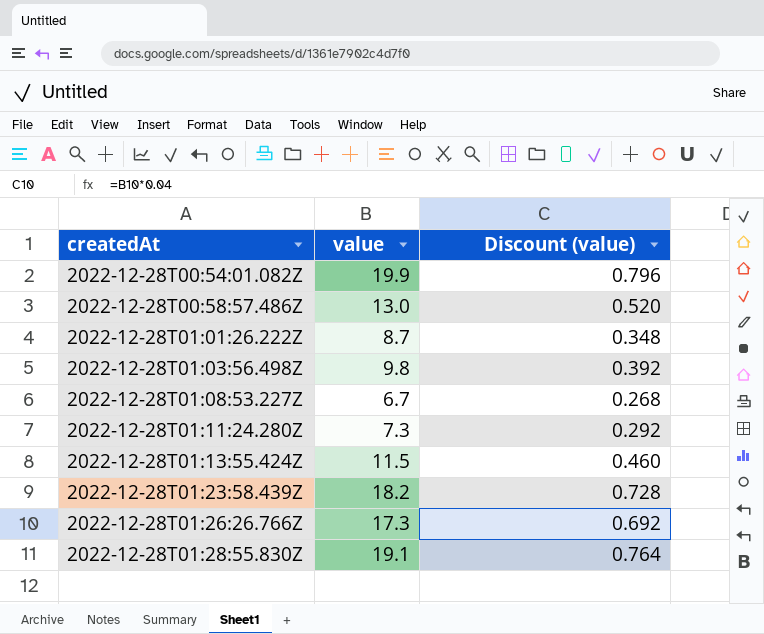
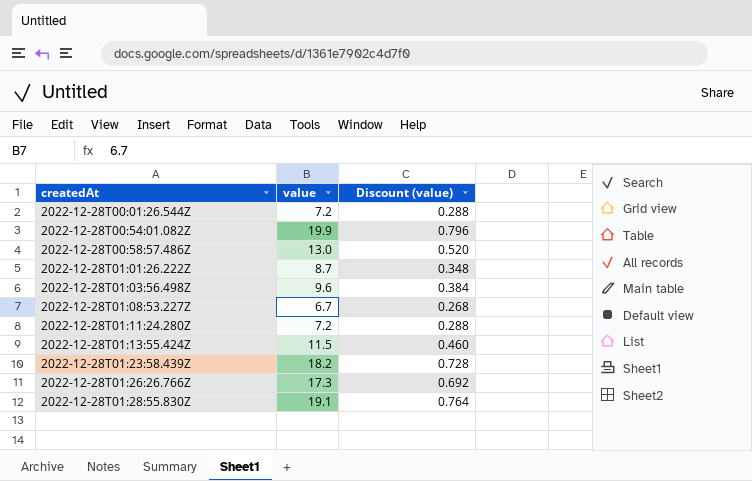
row 2022-12-28T00:01:26.544Z: none -> 7.2 | 0.288
2022-12-28T01:03:56.498Z | value: 9.8 -> 9.6
2022-12-28T01:03:56.498Z | Discount (value): 0.392 -> 0.384
2022-12-28T01:11:24.280Z | value: 7.3 -> 7.2
2022-12-28T01:11:24.280Z | Discount (value): 0.292 -> 0.288

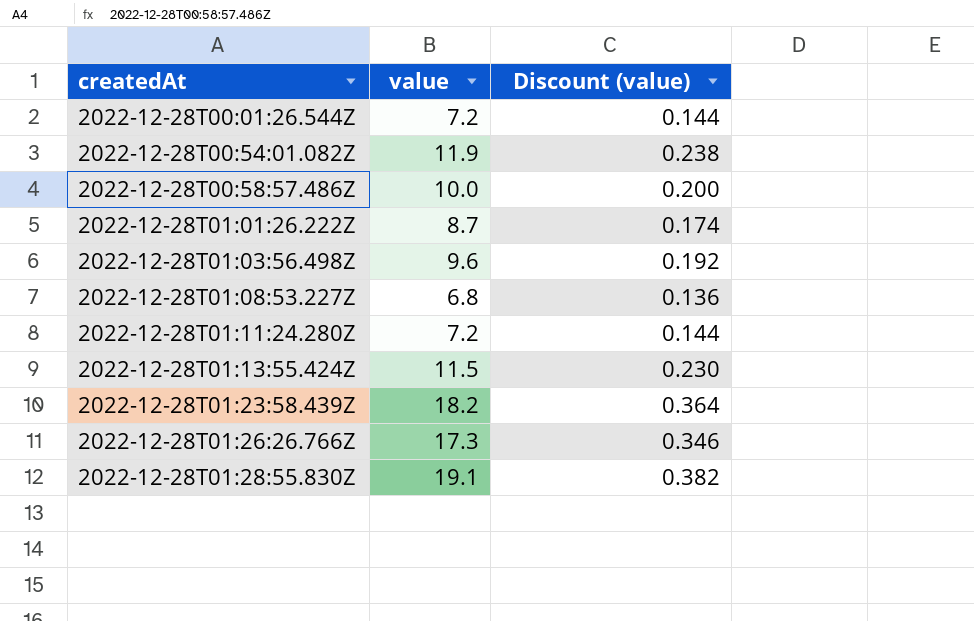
column Discount (value) | formula: [value] * 0.04 -> [value] * 0.02
2022-12-28T00:54:01.082Z | value: 19.9 -> 11.9
2022-12-28T00:58:57.486Z | value: 13.0 -> 10.0
2022-12-28T01:08:53.227Z | value: 6.7 -> 6.8

